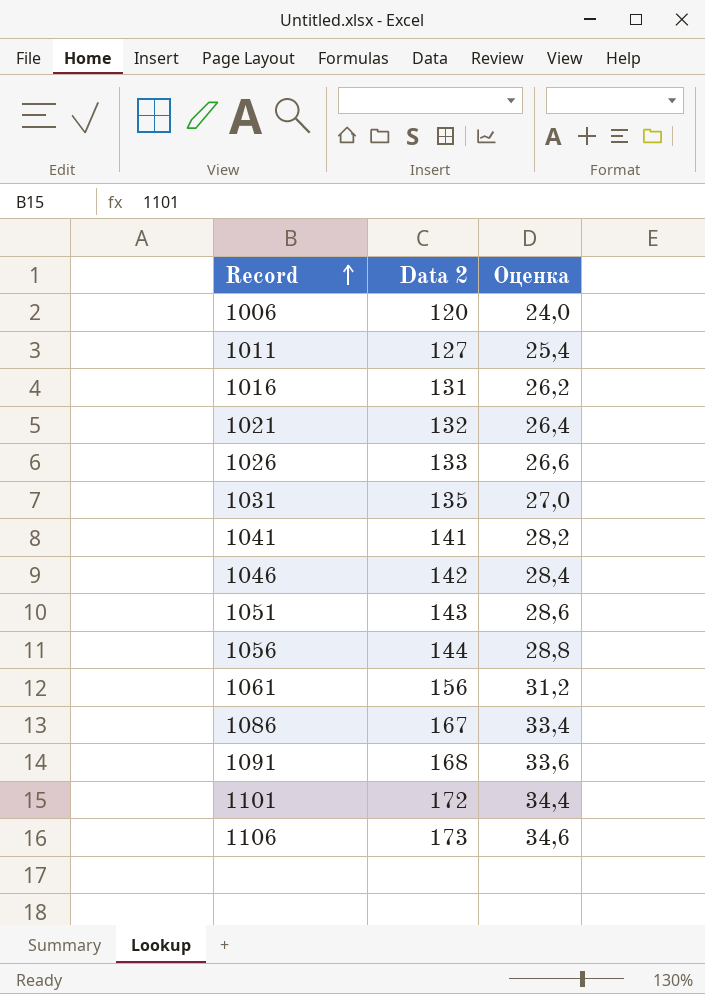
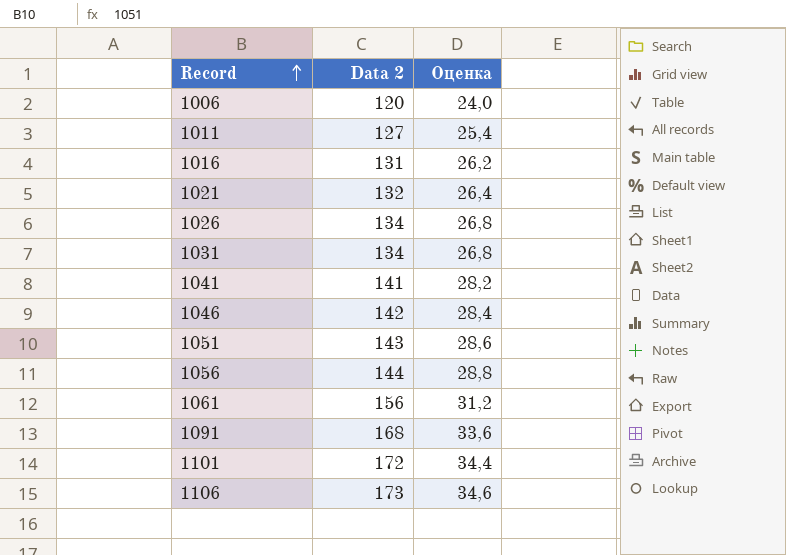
row 1086: 167 | 33,4 -> none
1026 | Data 2: 133 -> 134
1026 | Оценка: 26,6 -> 26,8
1031 | Data 2: 135 -> 134
1031 | Оценка: 27,0 -> 26,8

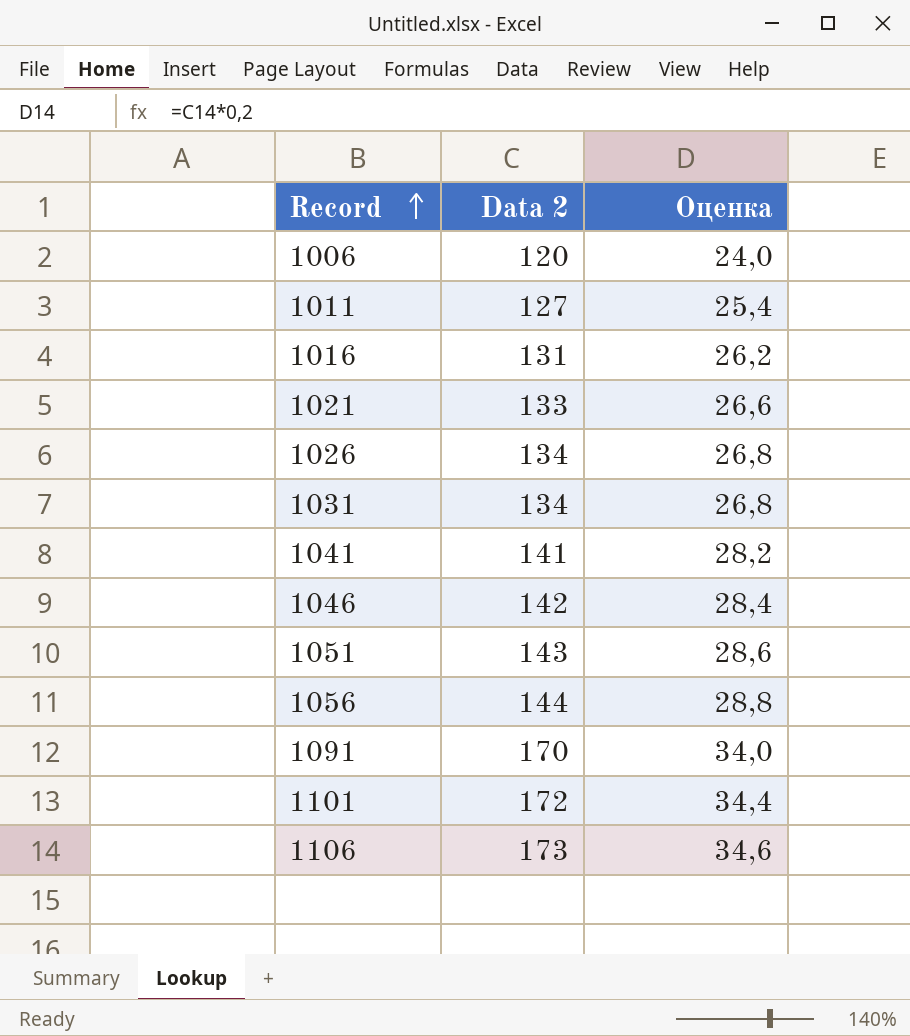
row 1061: 156 | 31,2 -> none
1021 | Data 2: 132 -> 133
1021 | Оценка: 26,4 -> 26,6
1091 | Data 2: 168 -> 170
1091 | Оценка: 33,6 -> 34,0

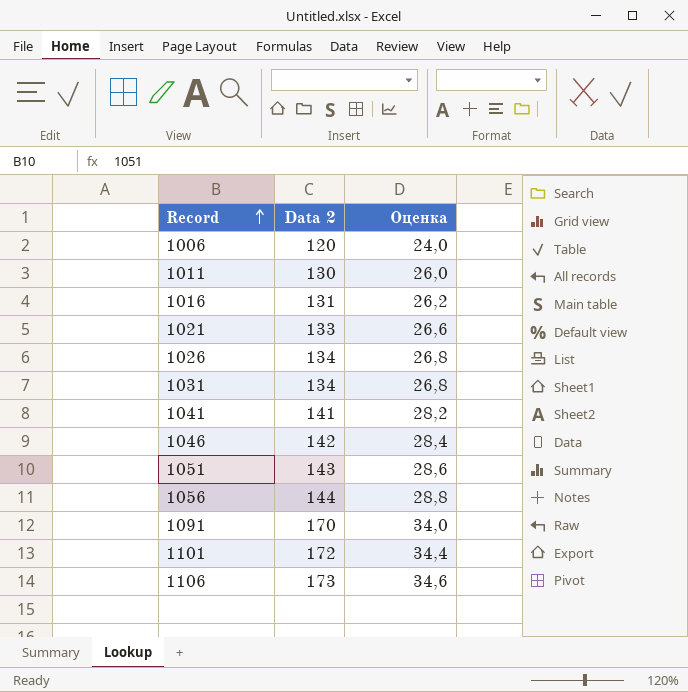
1011 | Data 2: 127 -> 130
1011 | Оценка: 25,4 -> 26,0

